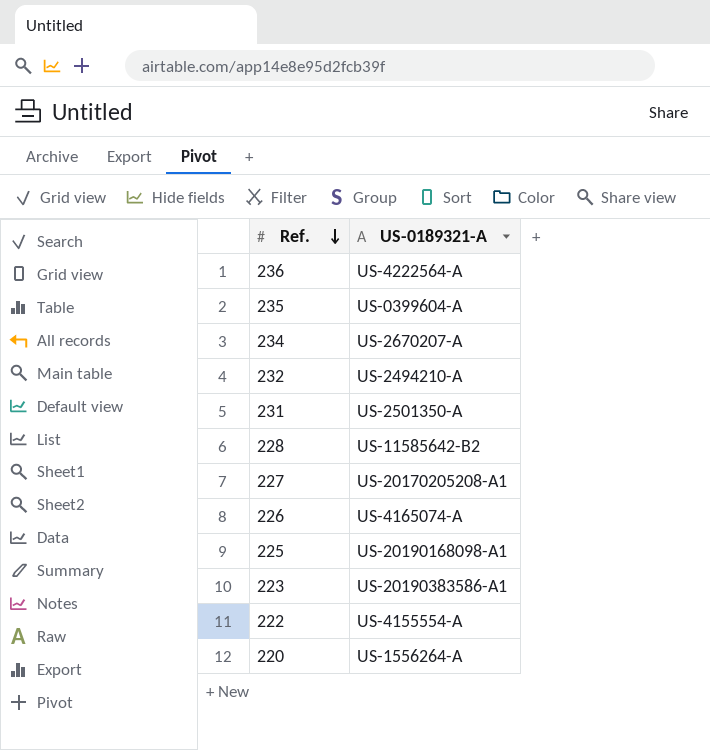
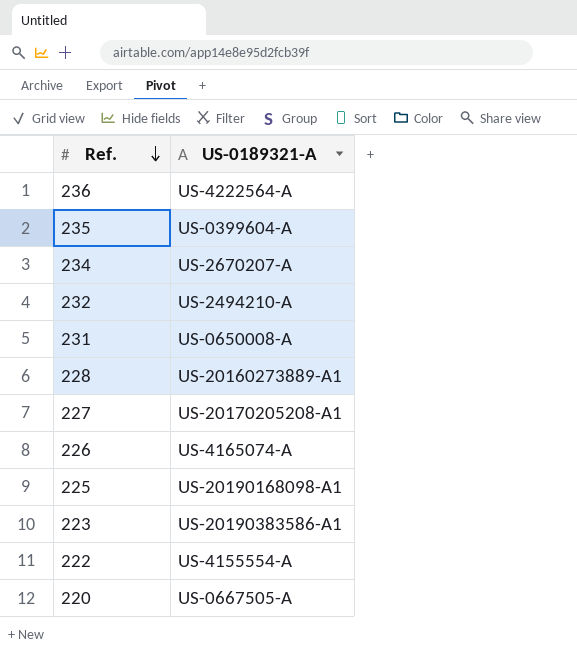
231 | US-0189321-A: US-2501350-A -> US-0650008-A
228 | US-0189321-A: US-11585642-B2 -> US-20160273889-A1
220 | US-0189321-A: US-1556264-A -> US-0667505-A

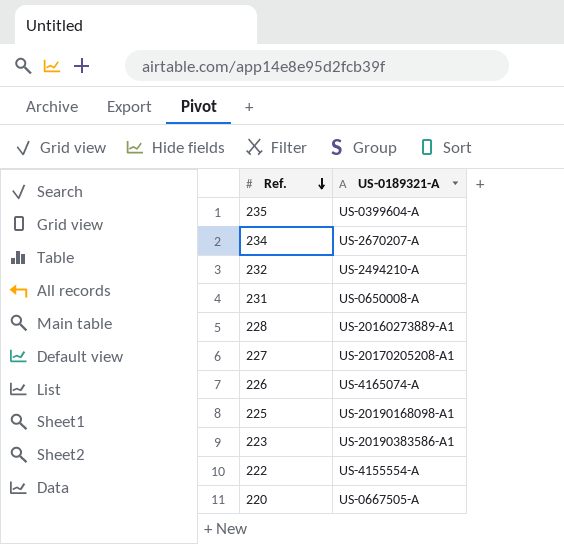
row 236: US-4222564-A -> none

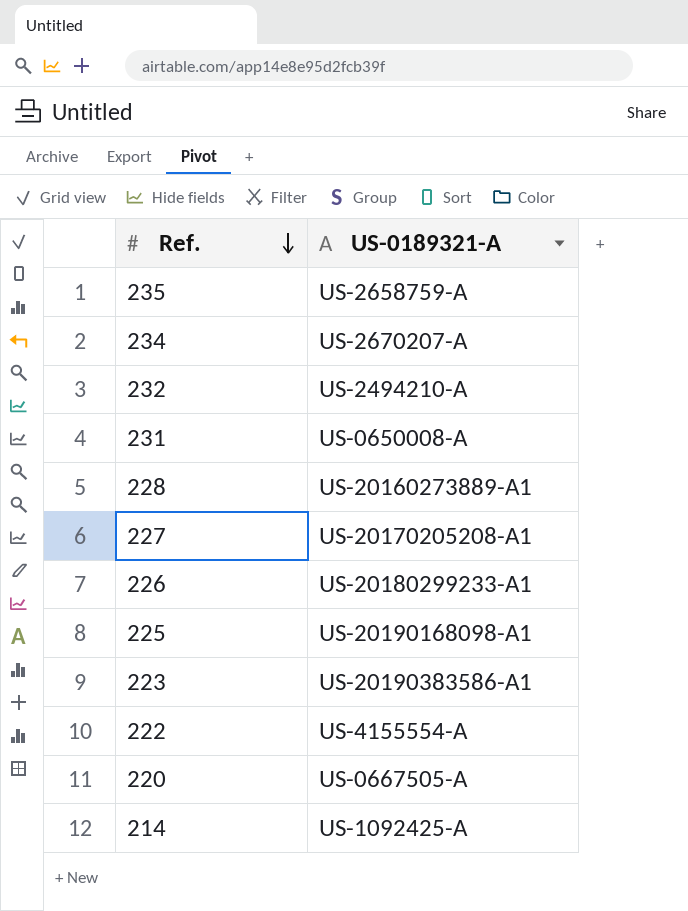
235 | US-0189321-A: US-0399604-A -> US-2658759-A
226 | US-0189321-A: US-4165074-A -> US-20180299233-A1
row 214: none -> US-1092425-A

